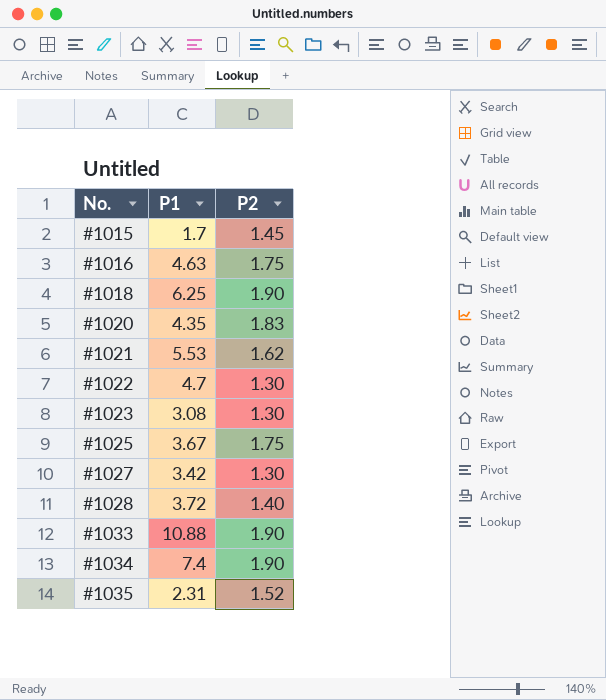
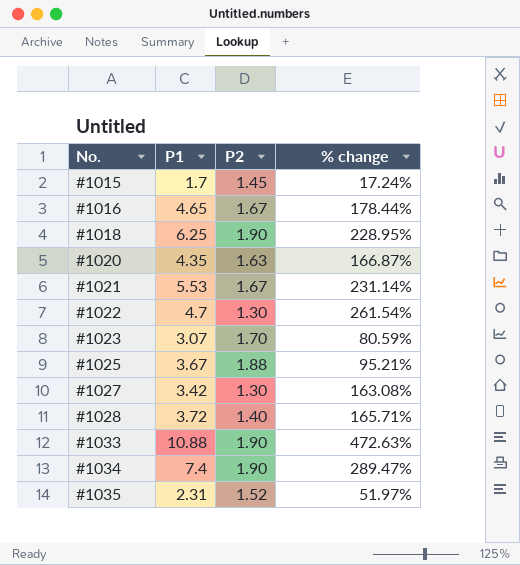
column % change | formula: none -> ([P1] - [P2]) / [P2]
#1016 | P1: 4.63 -> 4.65
#1016 | P2: 1.75 -> 1.67
#1020 | P2: 1.83 -> 1.63
#1021 | P2: 1.62 -> 1.67
#1023 | P1: 3.08 -> 3.07
#1023 | P2: 1.30 -> 1.70
#1025 | P2: 1.75 -> 1.88

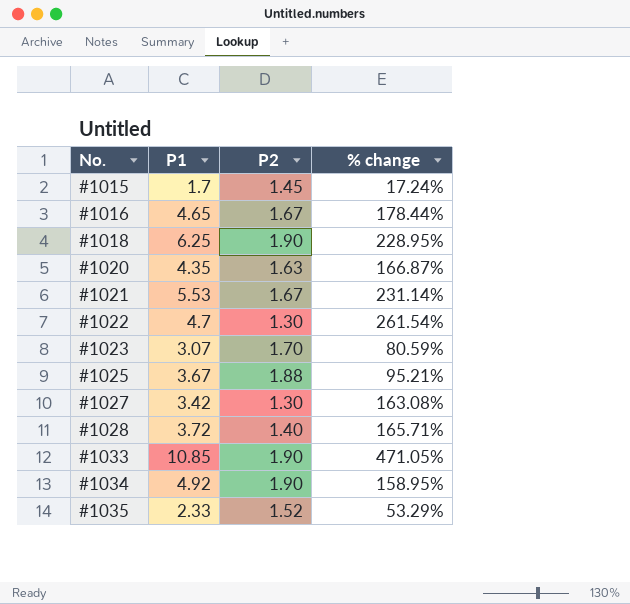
#1033 | P1: 10.88 -> 10.85
#1033 | % change: 472.63% -> 471.05%
#1034 | P1: 7.4 -> 4.92
#1034 | % change: 289.47% -> 158.95%
#1035 | P1: 2.31 -> 2.33
#1035 | % change: 51.97% -> 53.29%

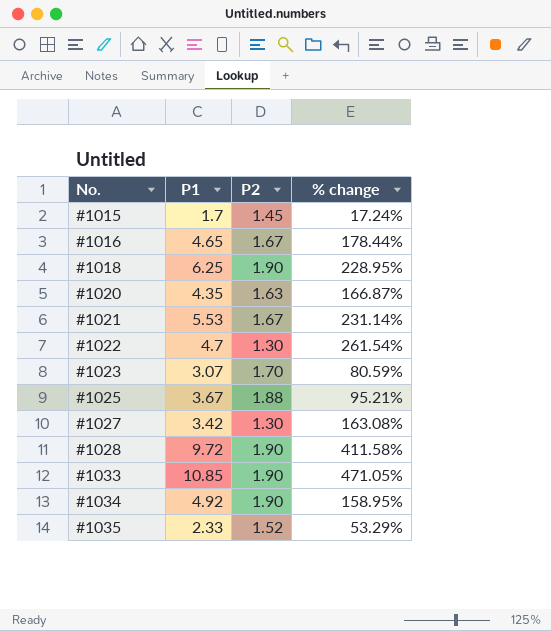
#1028 | P1: 3.72 -> 9.72
#1028 | P2: 1.40 -> 1.90
#1028 | % change: 165.71% -> 411.58%

